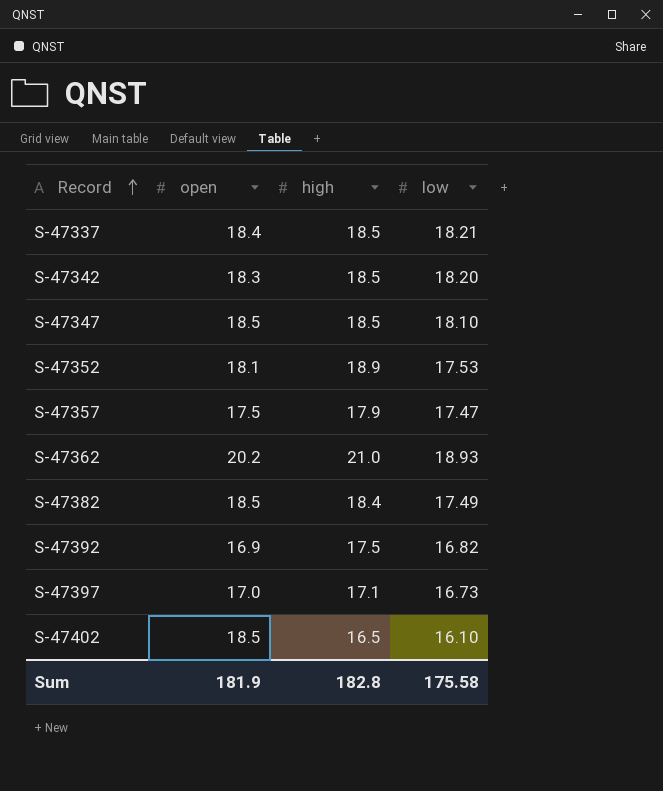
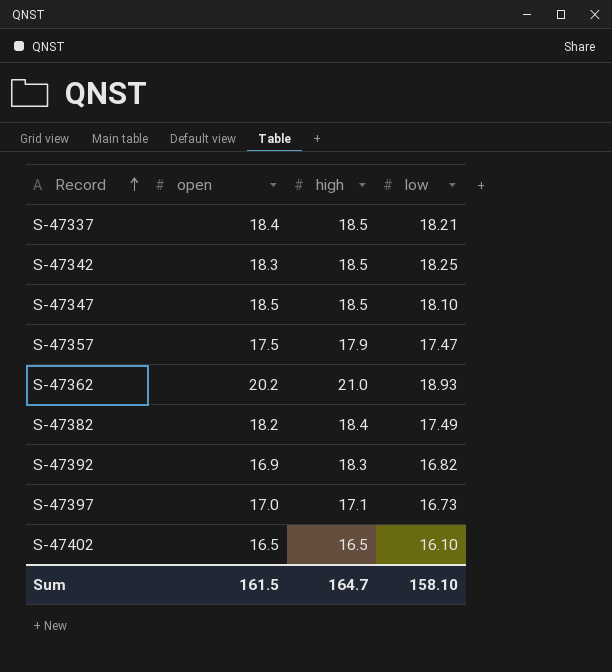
row S-47352: 18.1 | 18.9 | 17.53 -> none
S-47342 | low: 18.20 -> 18.25
S-47382 | open: 18.5 -> 18.2
S-47392 | high: 17.5 -> 18.3
S-47402 | open: 18.5 -> 16.5
Sum | open: 181.9 -> 161.5
Sum | high: 182.8 -> 164.7
Sum | low: 175.58 -> 158.10

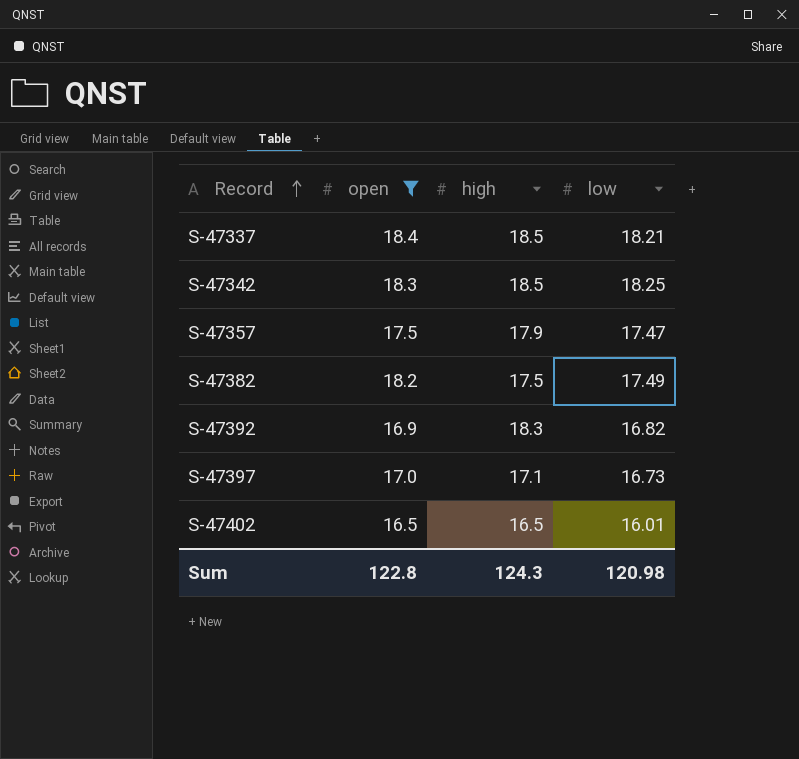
filter: none -> open <= 18.4
S-47382 | high: 18.4 -> 17.5
S-47402 | low: 16.10 -> 16.01
Sum | open: 161.5 -> 122.8
Sum | high: 164.7 -> 124.3
Sum | low: 158.10 -> 120.98

